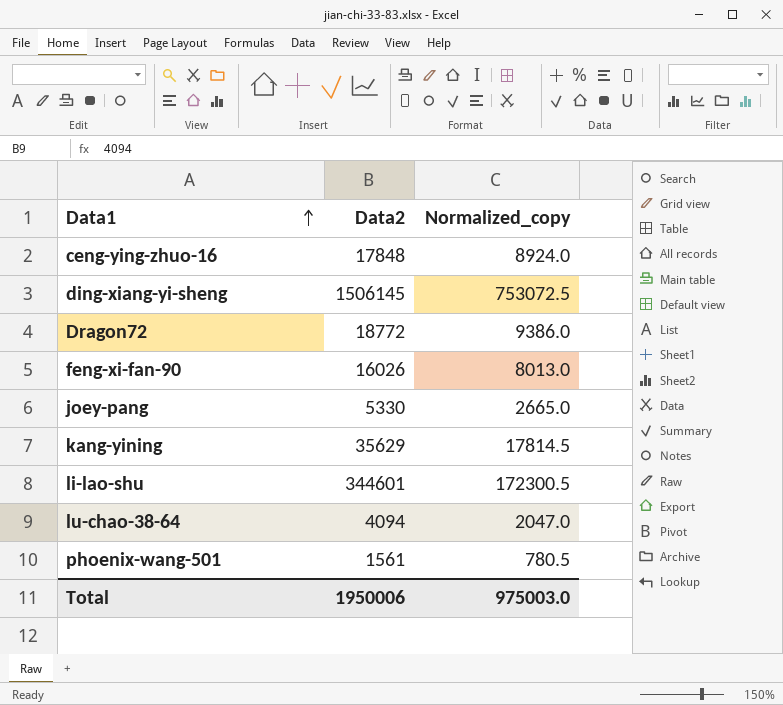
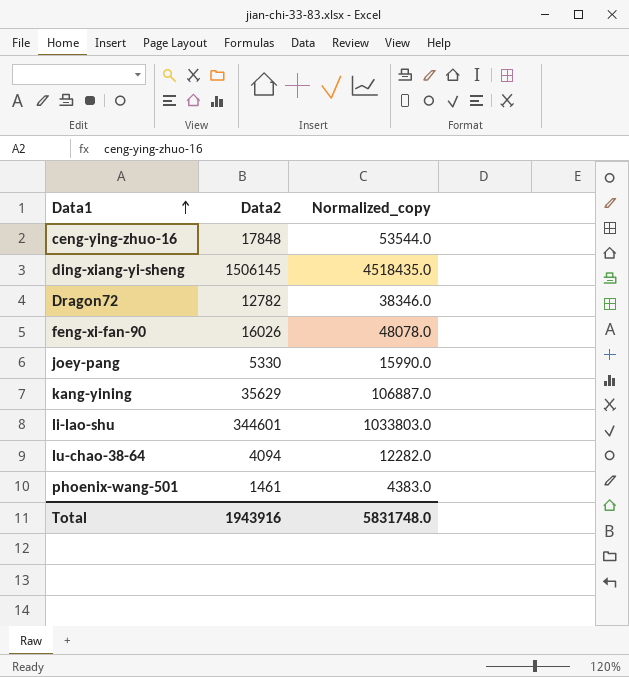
column Normalized_copy | formula: [Data2] * 0.5 -> [Data2] * 3
Dragon72 | Data2: 18772 -> 12782
phoenix-wang-501 | Data2: 1561 -> 1461
Total | Data2: 1950006 -> 1943916
Total | Normalized_copy: 975003.0 -> 5831748.0

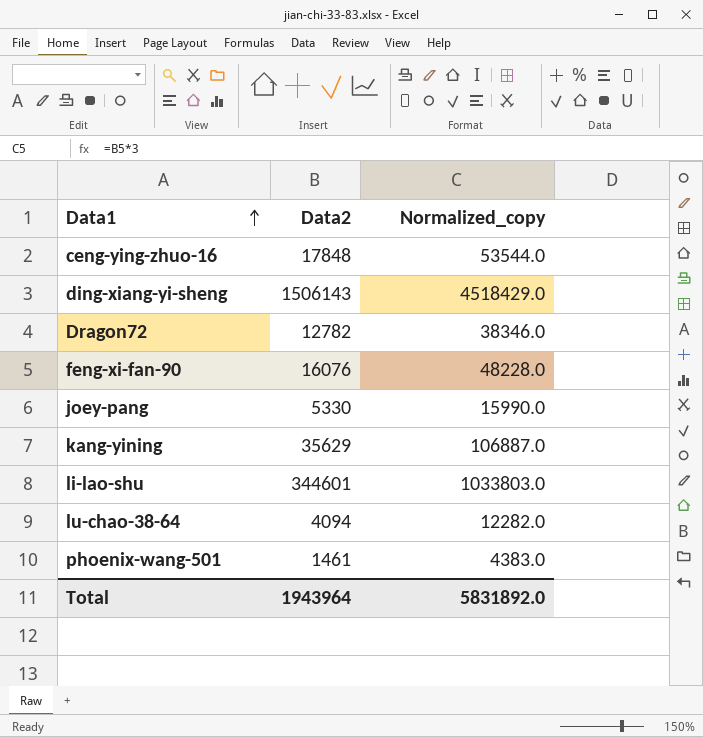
ding-xiang-yi-sheng | Data2: 1506145 -> 1506143
ding-xiang-yi-sheng | Normalized_copy: 4518435.0 -> 4518429.0
feng-xi-fan-90 | Data2: 16026 -> 16076
feng-xi-fan-90 | Normalized_copy: 48078.0 -> 48228.0
Total | Data2: 1943916 -> 1943964
Total | Normalized_copy: 5831748.0 -> 5831892.0

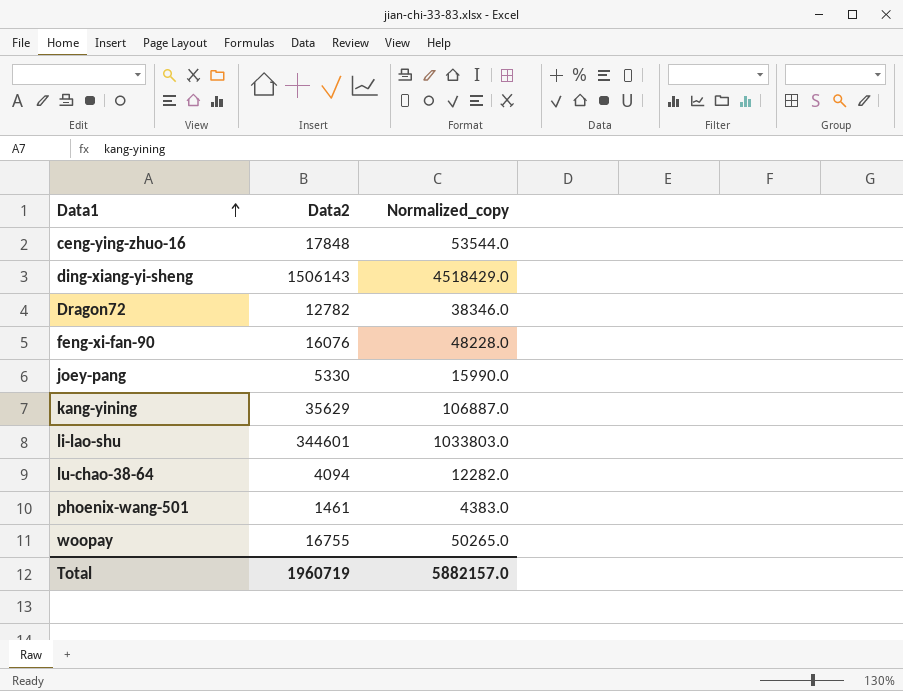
row woopay: none -> 16755 | 50265.0
Total | Data2: 1943964 -> 1960719
Total | Normalized_copy: 5831892.0 -> 5882157.0

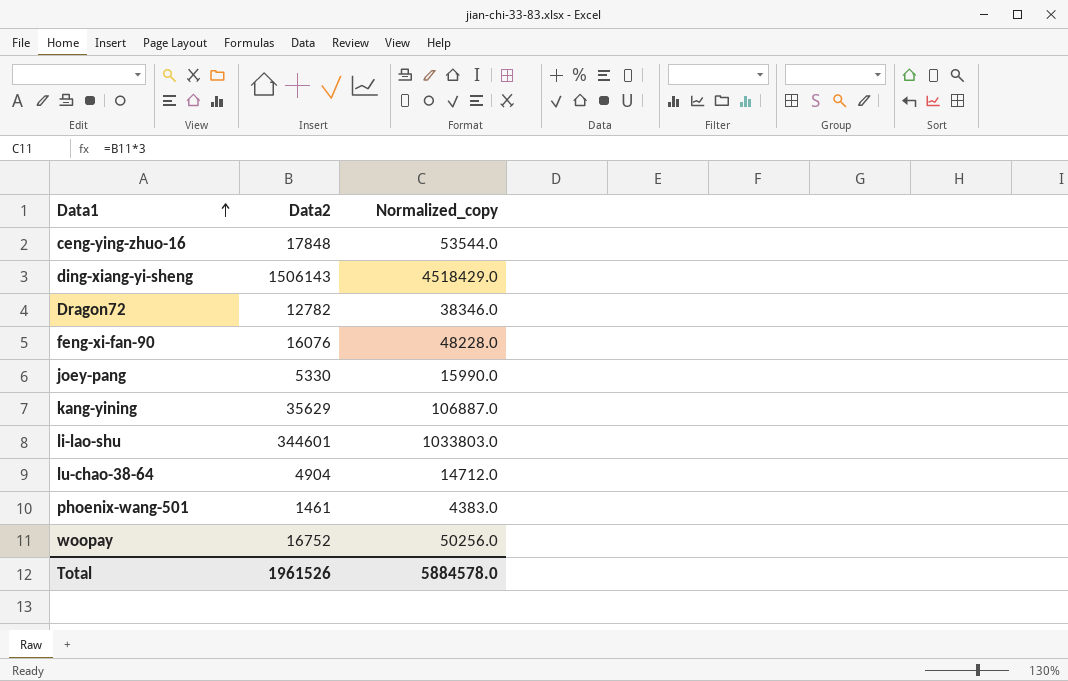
lu-chao-38-64 | Data2: 4094 -> 4904
lu-chao-38-64 | Normalized_copy: 12282.0 -> 14712.0
woopay | Data2: 16755 -> 16752
woopay | Normalized_copy: 50265.0 -> 50256.0
Total | Data2: 1960719 -> 1961526
Total | Normalized_copy: 5882157.0 -> 5884578.0

